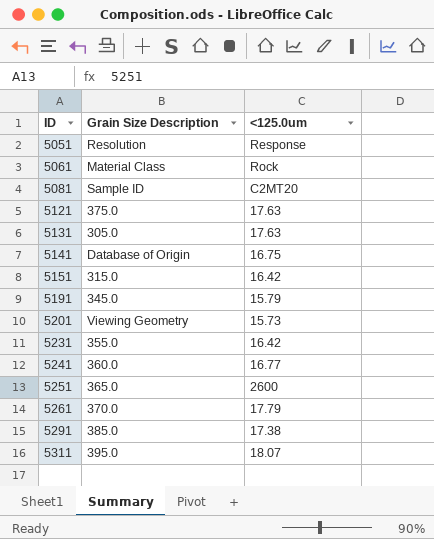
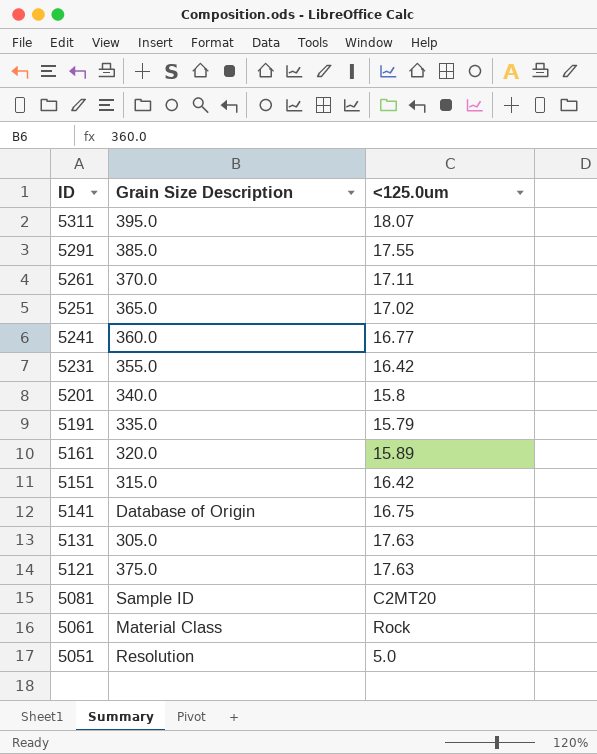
row order: ID ascending -> ID descending
5291 | <125.0um: 17.38 -> 17.55
5261 | <125.0um: 17.79 -> 17.11
5251 | <125.0um: 2600 -> 17.02
5201 | Grain Size Description: Viewing Geometry -> 340.0
5201 | <125.0um: 15.73 -> 15.8
5191 | Grain Size Description: 345.0 -> 335.0
row 5161: none -> 320.0 | 15.89
5051 | <125.0um: Response -> 5.0

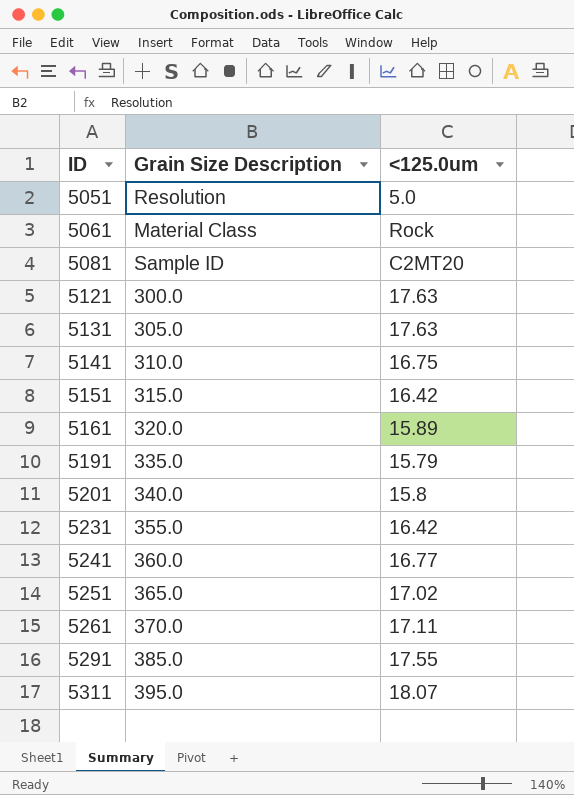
row order: ID descending -> ID ascending
5121 | Grain Size Description: 375.0 -> 300.0
5141 | Grain Size Description: Database of Origin -> 310.0

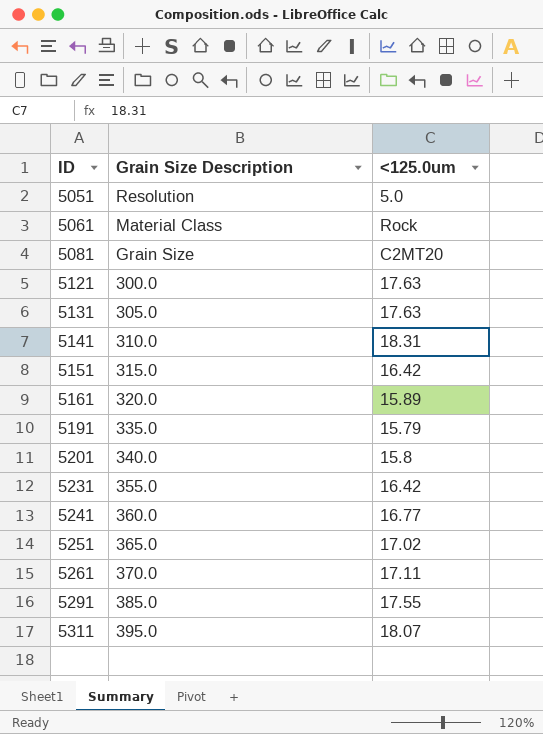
5081 | Grain Size Description: Sample ID -> Grain Size
5141 | <125.0um: 16.75 -> 18.31

